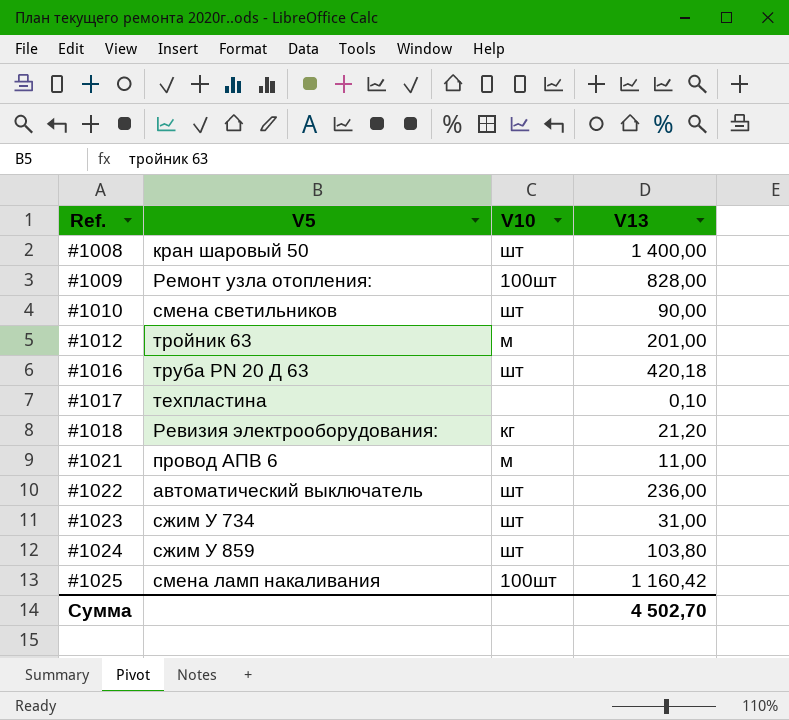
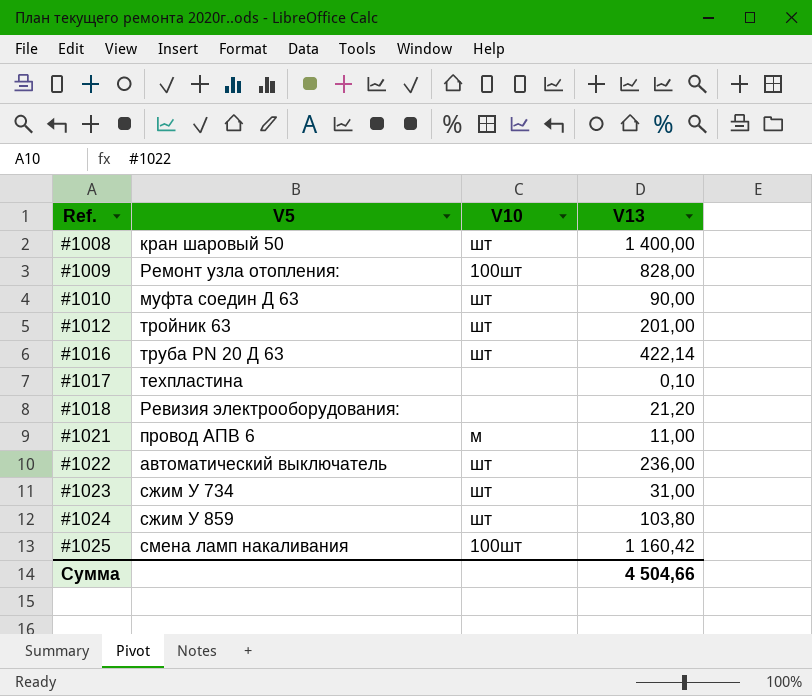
#1010 | V5: смена светильников -> муфта соедин Д 63
#1012 | V10: м -> шт
#1016 | V13: 420,18 -> 422,14
#1018 | V10: кг -> none
Сумма | V13: 4 502,70 -> 4 504,66

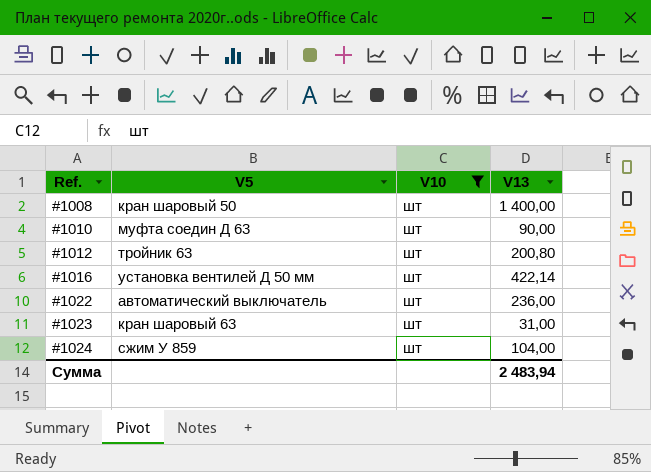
filter: none -> V10 = шт
#1012 | V13: 201,00 -> 200,80
#1016 | V5: труба PN 20 Д 63 -> установка вентилей Д 50 мм
#1023 | V5: сжим У 734 -> кран шаровый 63
#1024 | V13: 103,80 -> 104,00
Сумма | V13: 4 504,66 -> 2 483,94

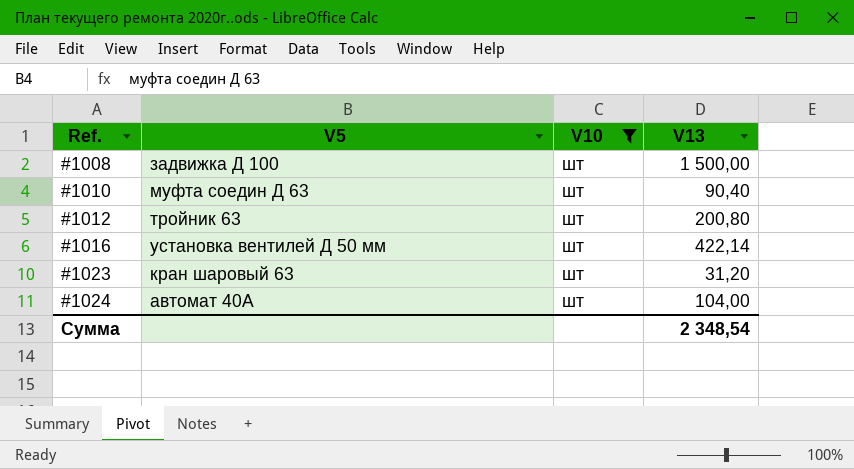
row #1022: автоматический выключатель | шт | 236,00 -> none
#1008 | V5: кран шаровый 50 -> задвижка Д 100
#1008 | V13: 1 400,00 -> 1 500,00
#1010 | V13: 90,00 -> 90,40
#1023 | V13: 31,00 -> 31,20
#1024 | V5: сжим У 859 -> автомат 40А
Сумма | V13: 2 483,94 -> 2 348,54

